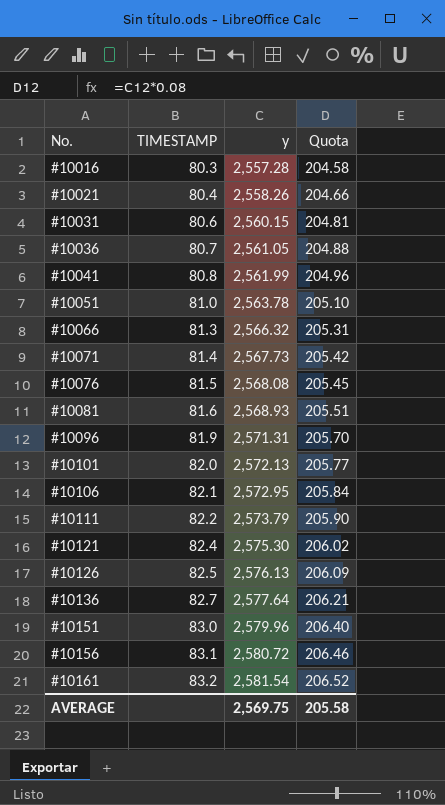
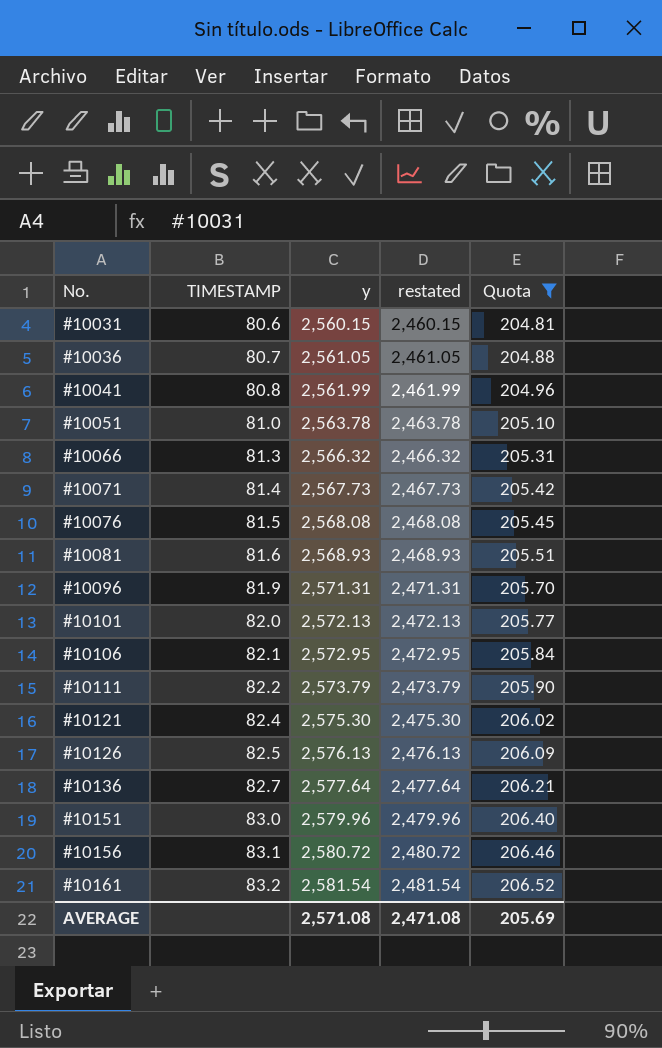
filter: none -> Quota >= 204.81
column restated | formula: none -> [y] - 100
AVERAGE | y: 2,569.75 -> 2,571.08
AVERAGE | Quota: 205.58 -> 205.69

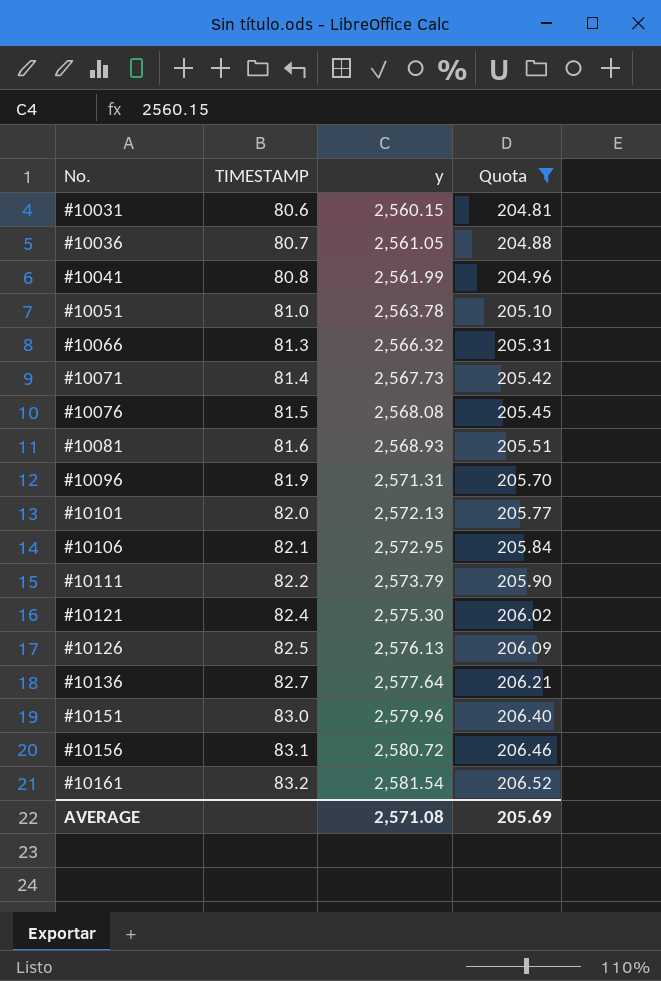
column restated | formula: [y] - 100 -> none

